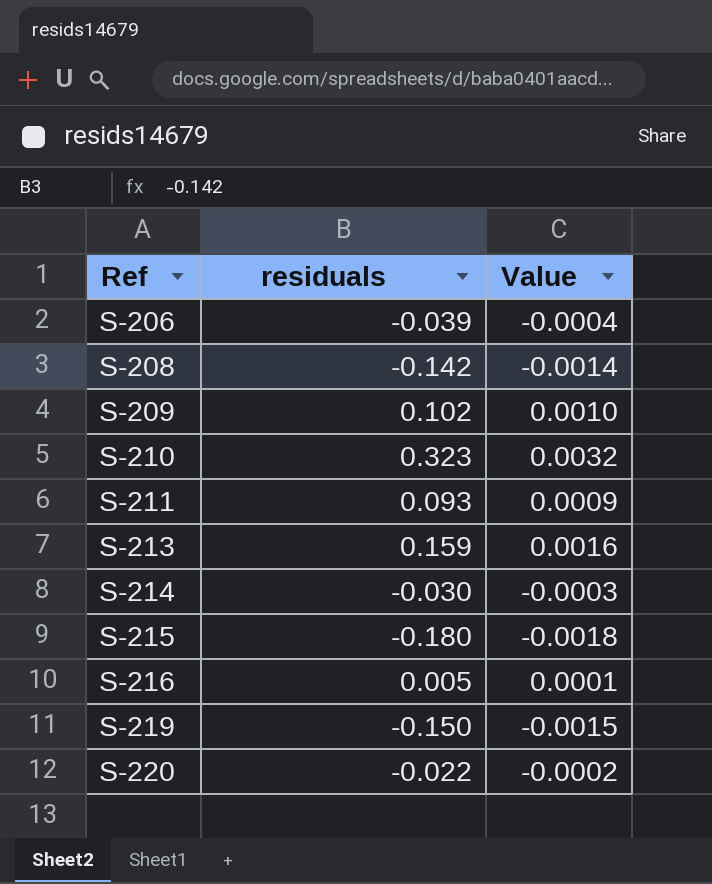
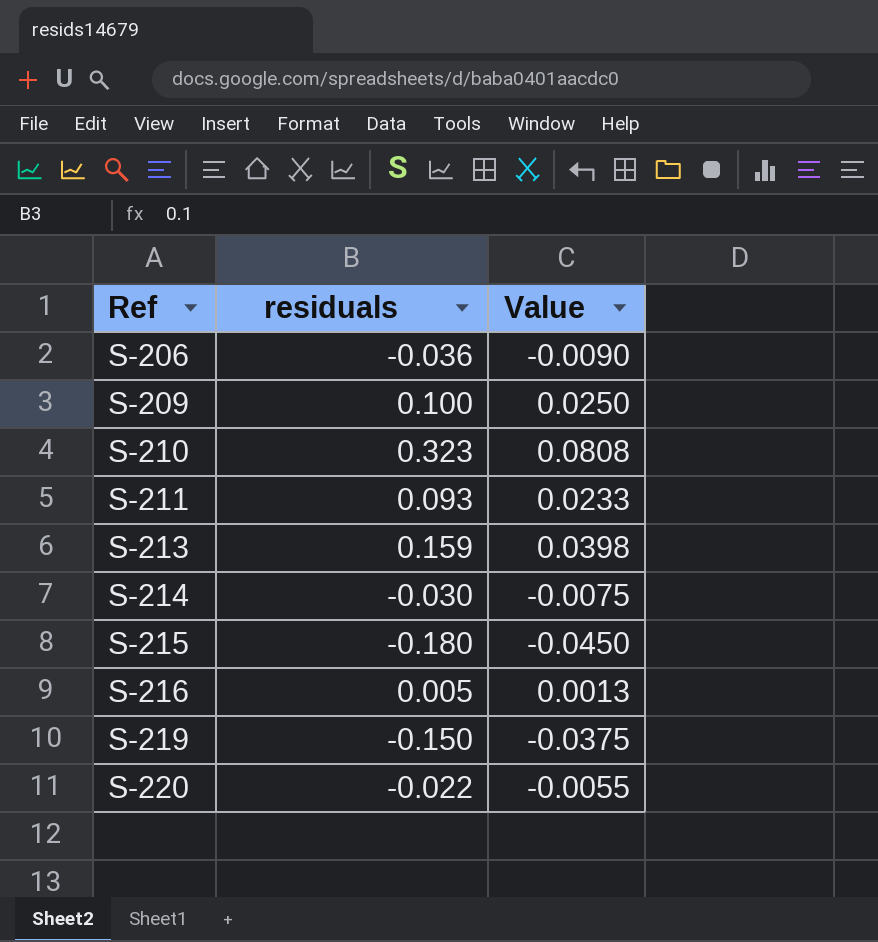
column Value | formula: [residuals] * 0.01 -> [residuals] * 0.25
row S-208: -0.142 | -0.0014 -> none
S-206 | residuals: -0.039 -> -0.036
S-209 | residuals: 0.102 -> 0.100

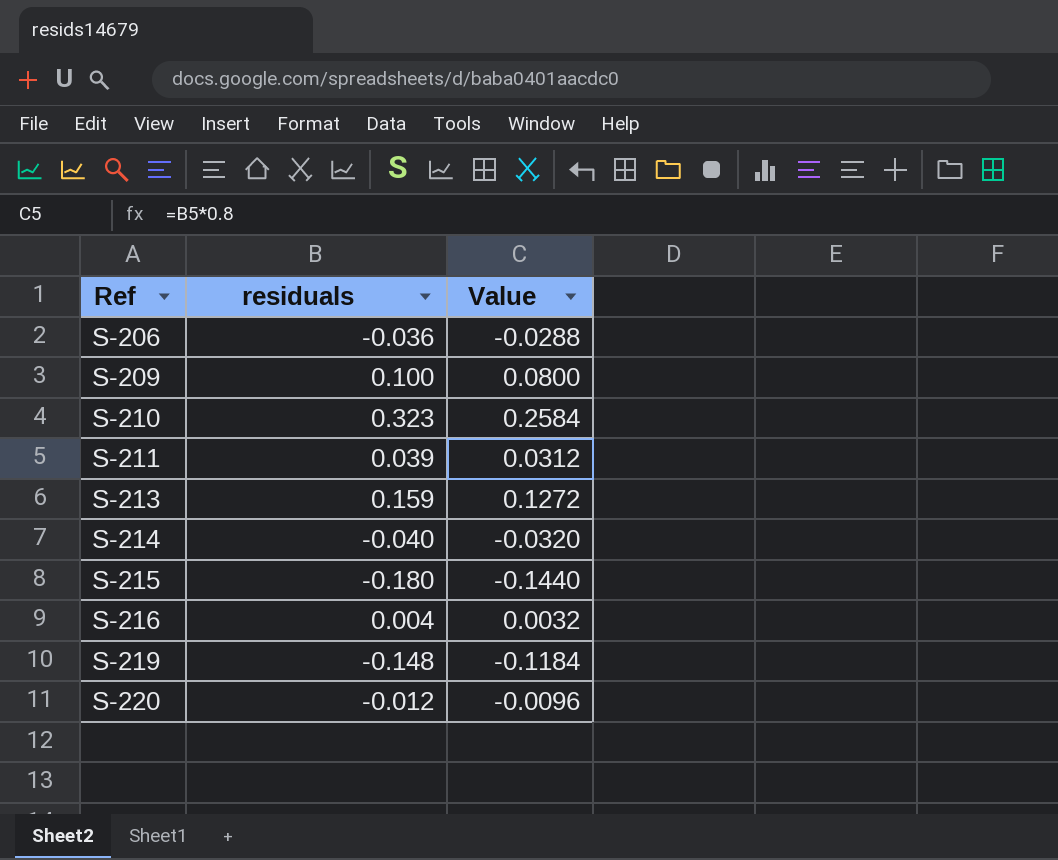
column Value | formula: [residuals] * 0.25 -> [residuals] * 0.8
S-211 | residuals: 0.093 -> 0.039
S-214 | residuals: -0.030 -> -0.040
S-216 | residuals: 0.005 -> 0.004
S-219 | residuals: -0.150 -> -0.148
S-220 | residuals: -0.022 -> -0.012

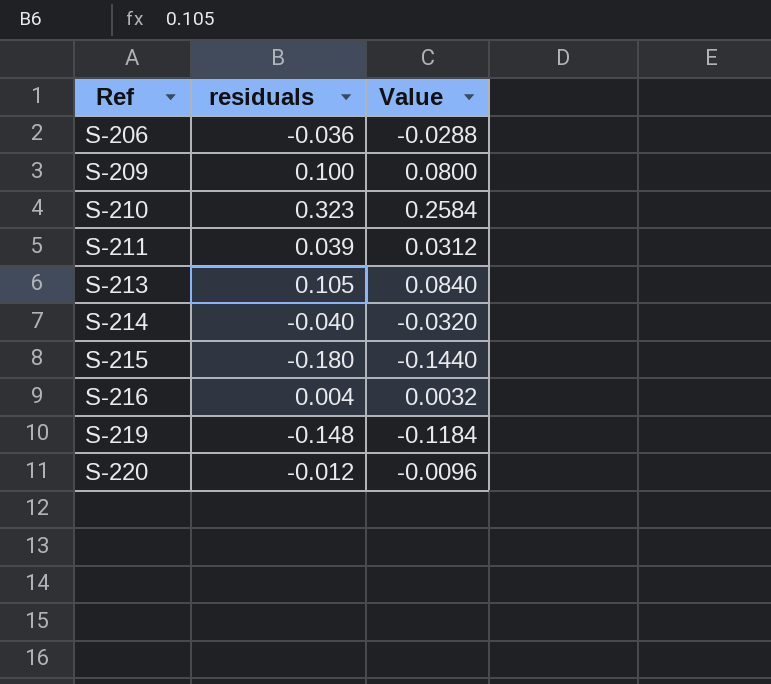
S-213 | residuals: 0.159 -> 0.105
S-213 | Value: 0.1272 -> 0.0840

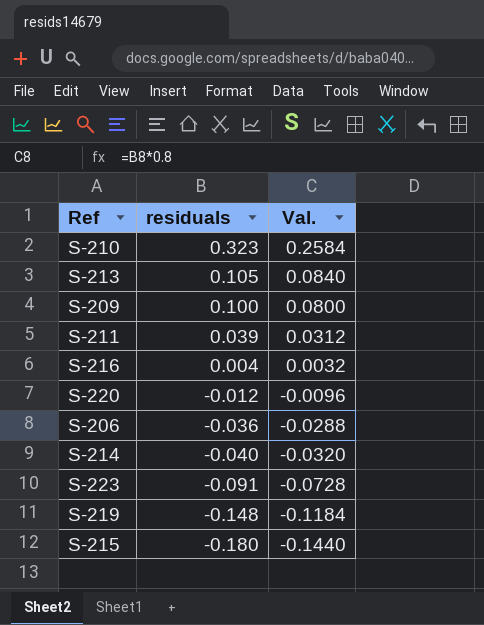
row order: Ref ascending -> residuals descending
column name: Value -> Val.
row S-223: none -> -0.091 | -0.0728

